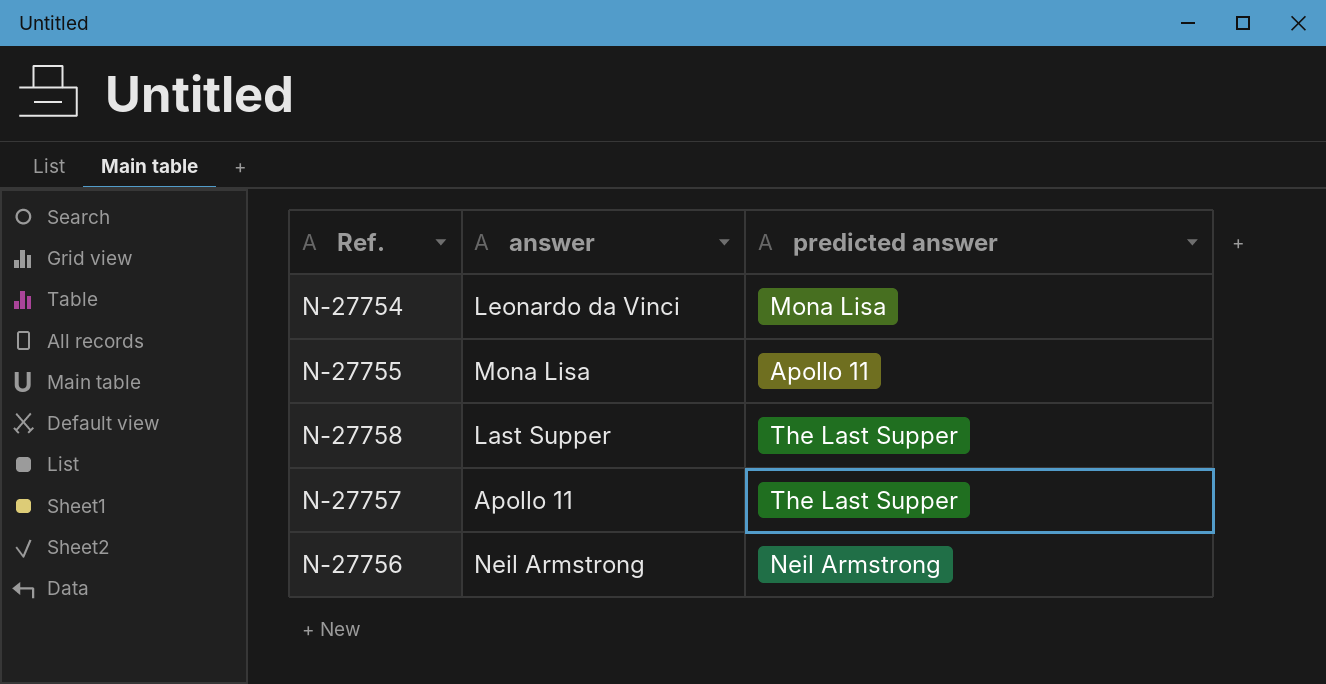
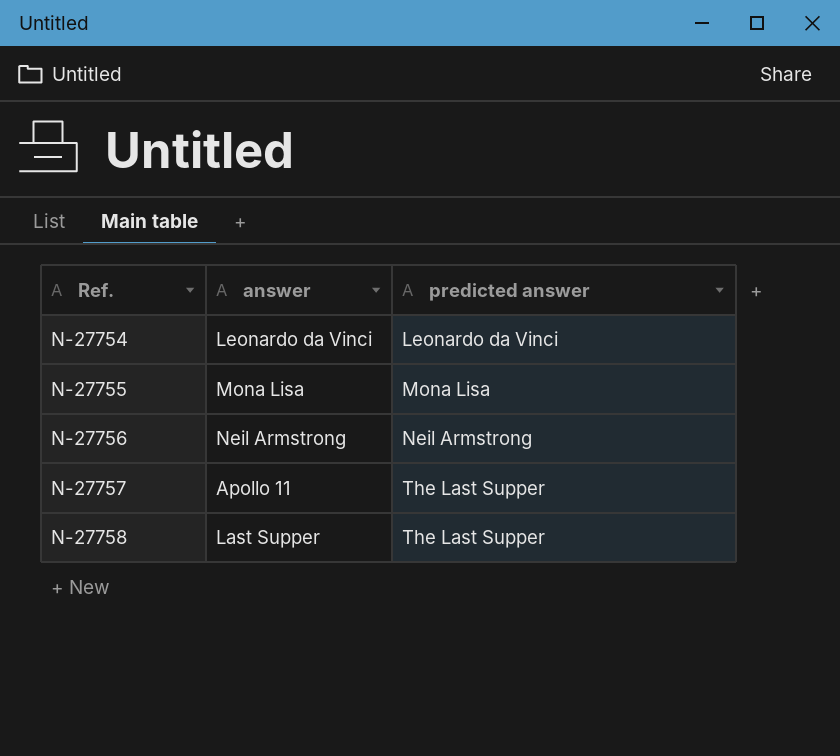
row order: none -> Ref. ascending
N-27754 | predicted answer: Mona Lisa -> Leonardo da Vinci
N-27755 | predicted answer: Apollo 11 -> Mona Lisa

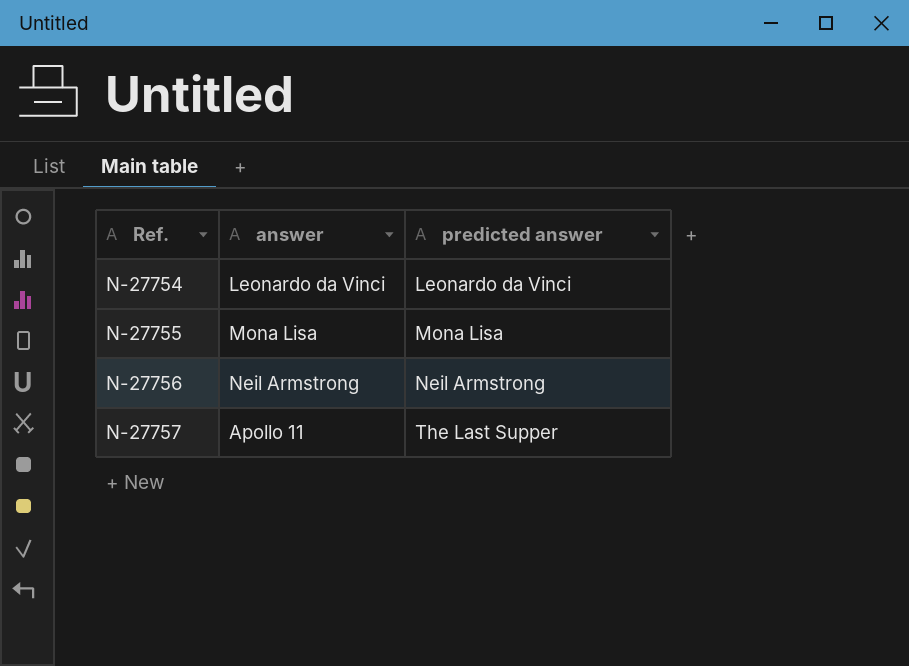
row N-27758: Last Supper | The Last Supper -> none

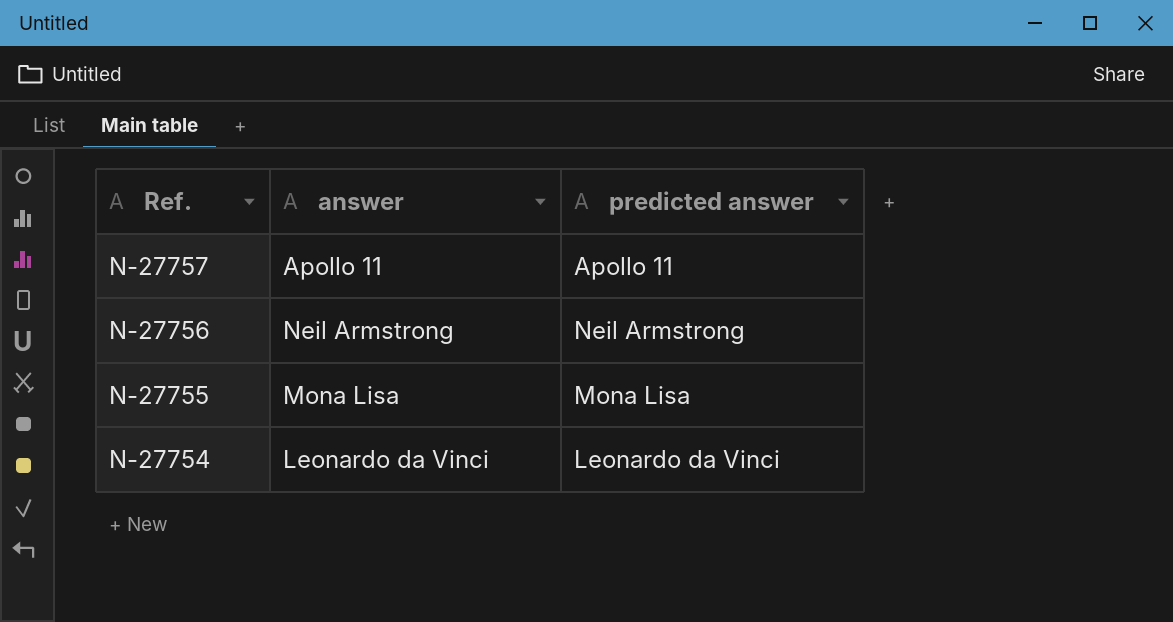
row order: Ref. ascending -> Ref. descending
N-27757 | predicted answer: The Last Supper -> Apollo 11

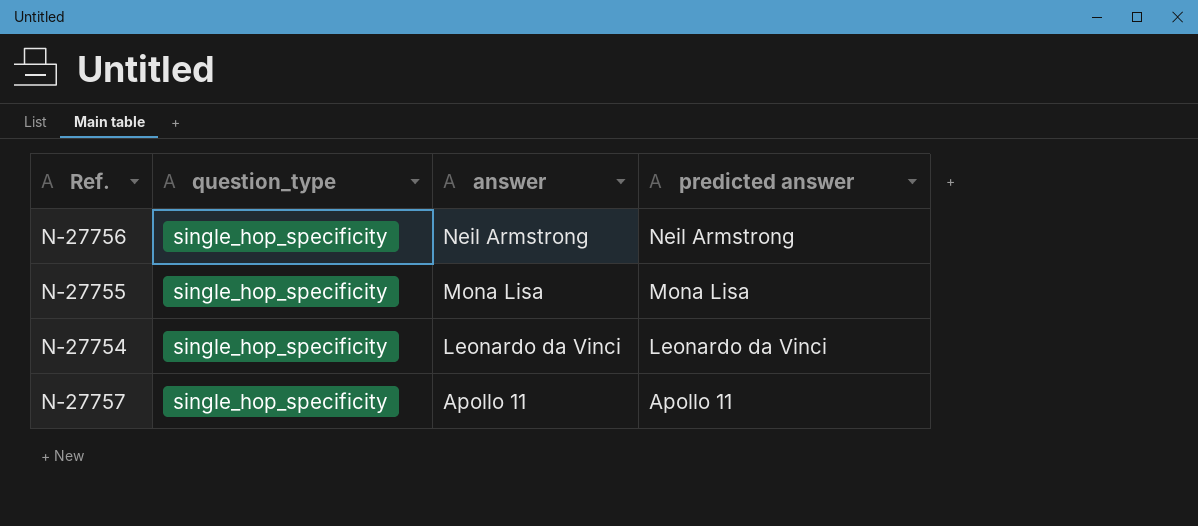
row order: Ref. descending -> answer descending
column question_type | position: none -> 2

